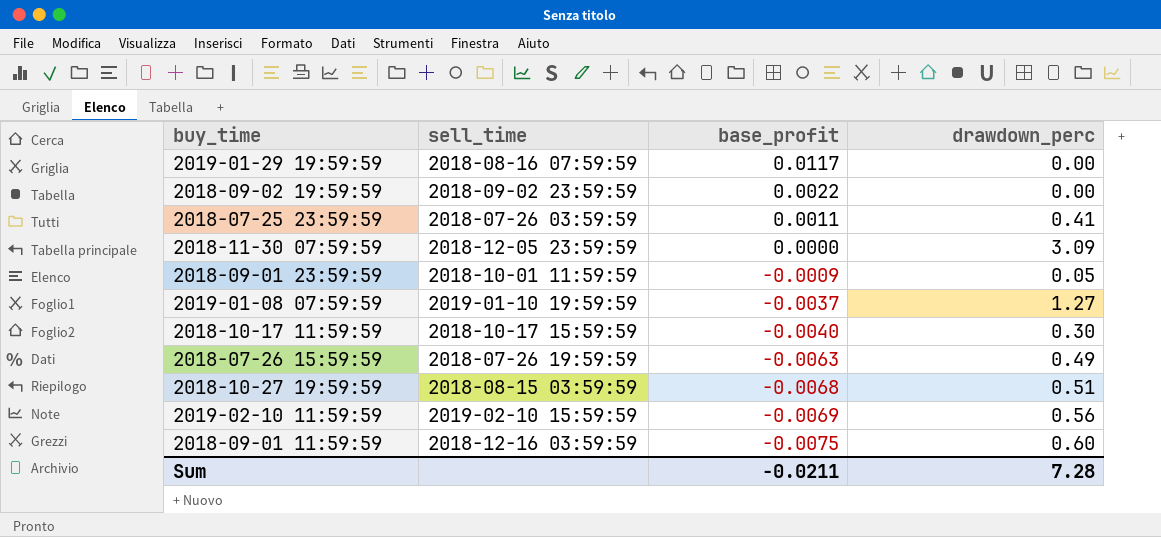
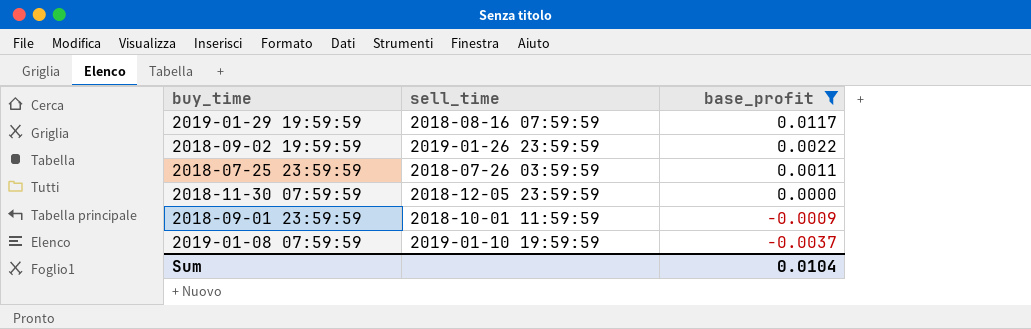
filter: none -> base_profit >= -0.0037
column drawdown_perc | position: 4 -> none
2018-09-02 19:59:59 | sell_time: 2018-09-02 23:59:59 -> 2019-01-26 23:59:59
Sum | base_profit: -0.0211 -> 0.0104

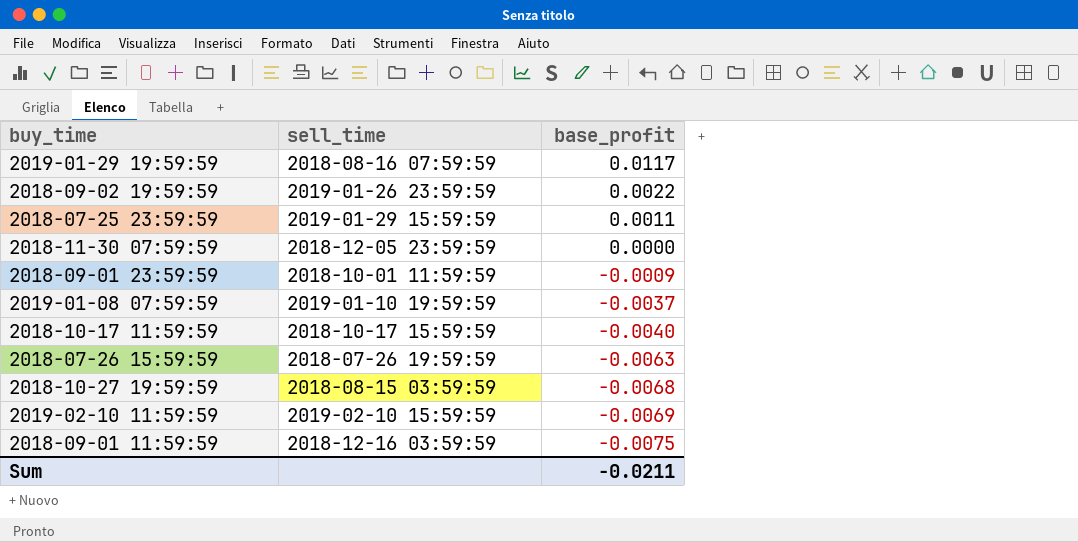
filter: base_profit >= -0.0037 -> none
2018-07-25 23:59:59 | sell_time: 2018-07-26 03:59:59 -> 2019-01-29 15:59:59
Sum | base_profit: 0.0104 -> -0.0211

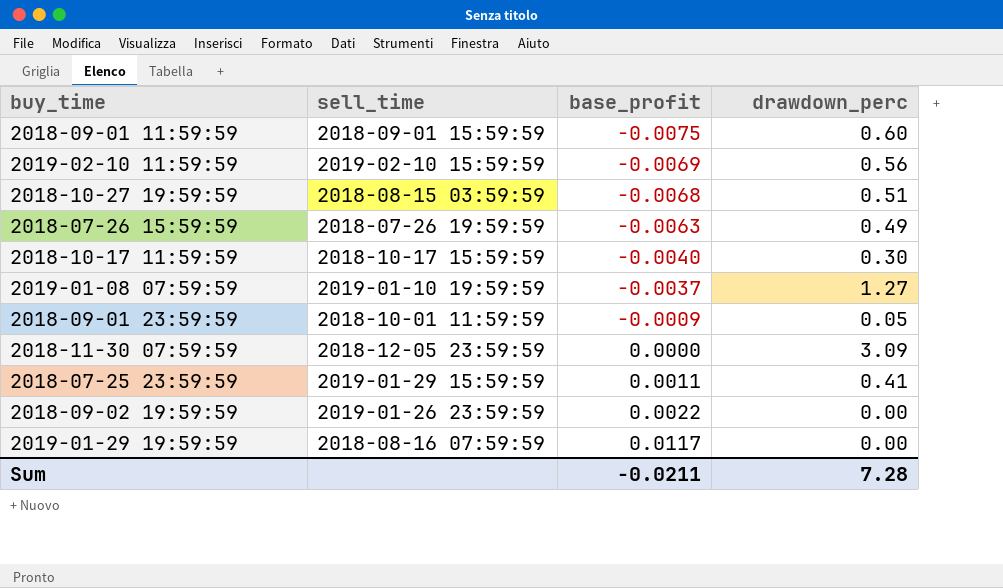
row order: base_profit descending -> base_profit ascending
column drawdown_perc | position: none -> 4
2018-09-01 11:59:59 | sell_time: 2018-12-16 03:59:59 -> 2018-09-01 15:59:59

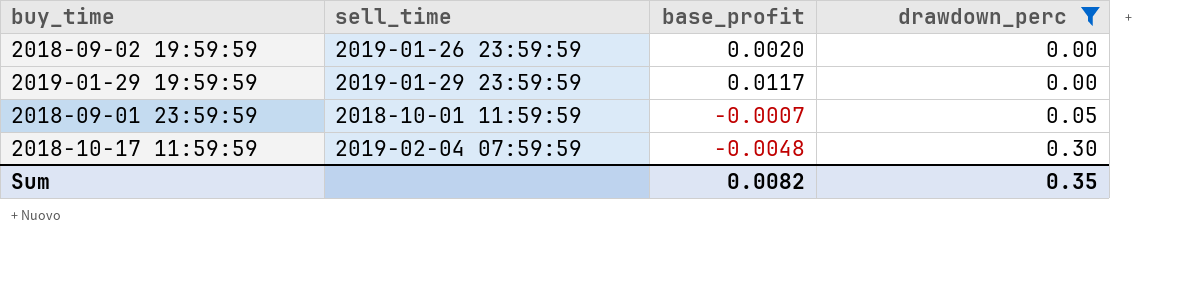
filter: none -> drawdown_perc <= 0.30
row order: base_profit ascending -> drawdown_perc ascending
2018-09-02 19:59:59 | base_profit: 0.0022 -> 0.0020
2019-01-29 19:59:59 | sell_time: 2018-08-16 07:59:59 -> 2019-01-29 23:59:59
2018-09-01 23:59:59 | base_profit: -0.0009 -> -0.0007
2018-10-17 11:59:59 | sell_time: 2018-10-17 15:59:59 -> 2019-02-04 07:59:59
2018-10-17 11:59:59 | base_profit: -0.0040 -> -0.0048
Sum | base_profit: -0.0211 -> 0.0082
Sum | drawdown_perc: 7.28 -> 0.35

